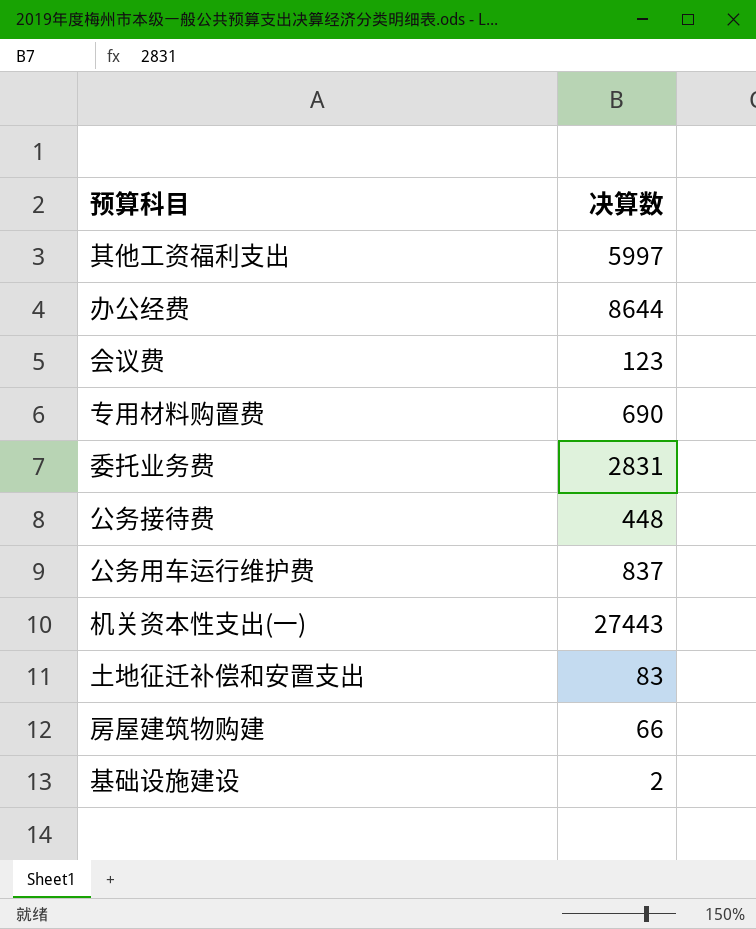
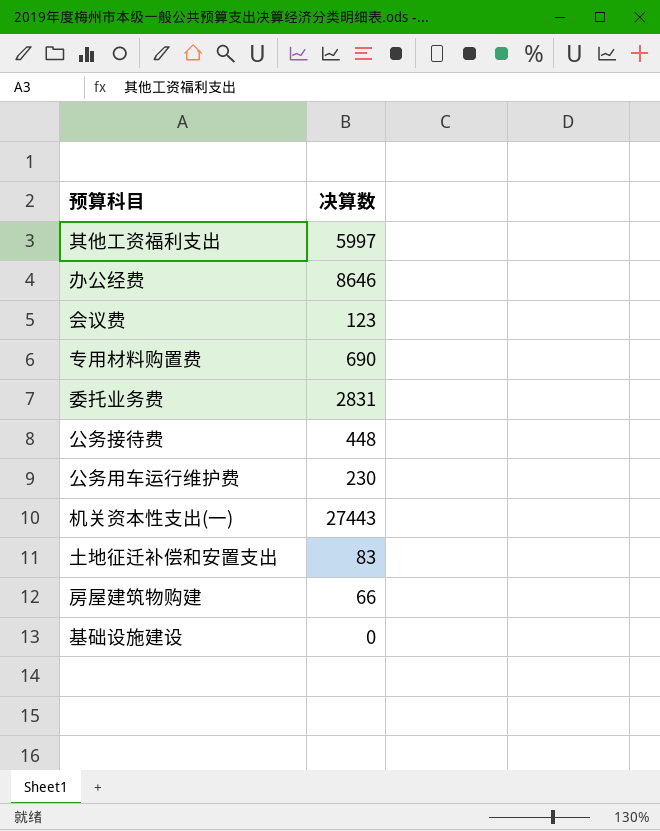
办公经费 | 决算数: 8644 -> 8646
公务用车运行维护费 | 决算数: 837 -> 230
基础设施建设 | 决算数: 2 -> 0

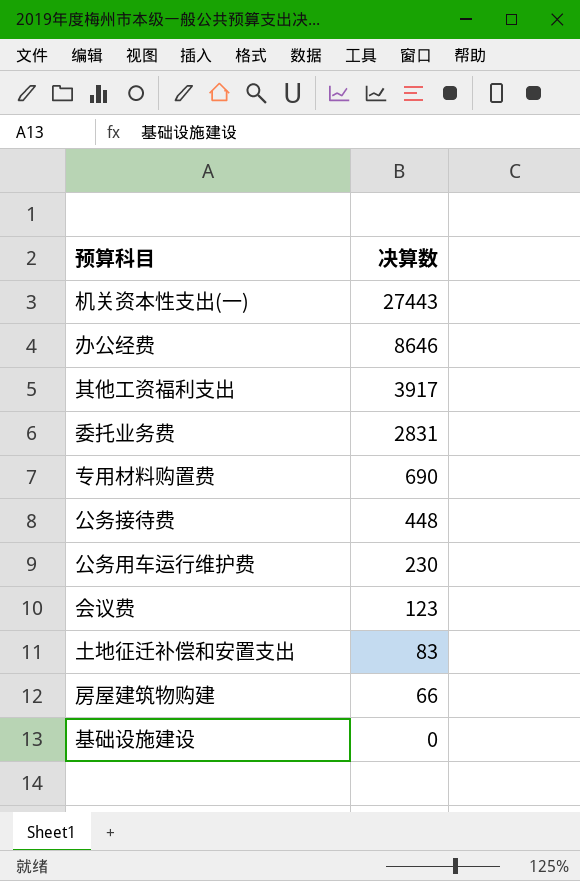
row order: none -> 决算数 descending
其他工资福利支出 | 决算数: 5997 -> 3917

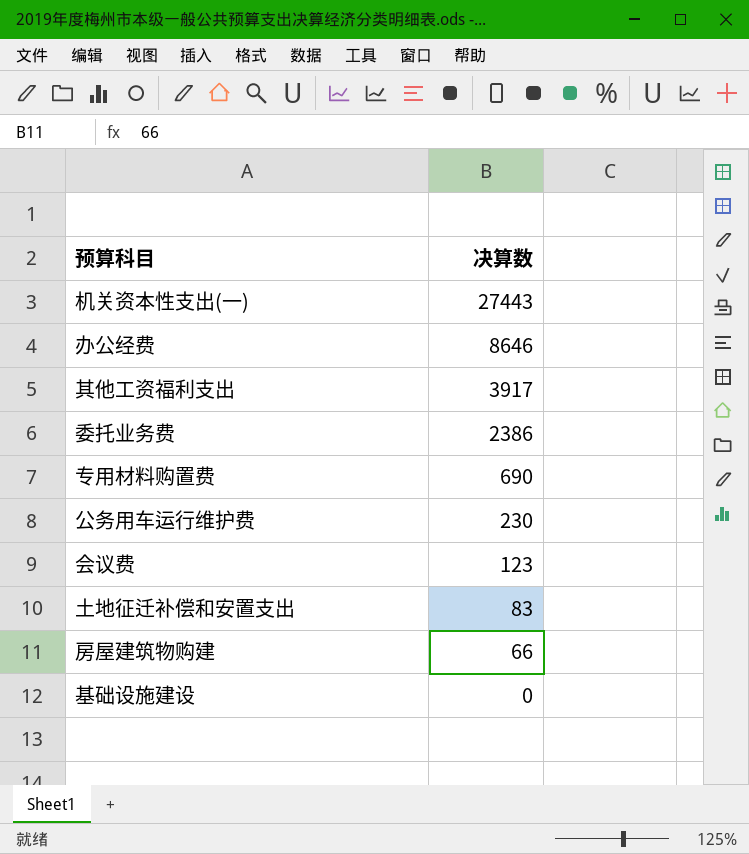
row 公务接待费: 448 -> none
委托业务费 | 决算数: 2831 -> 2386

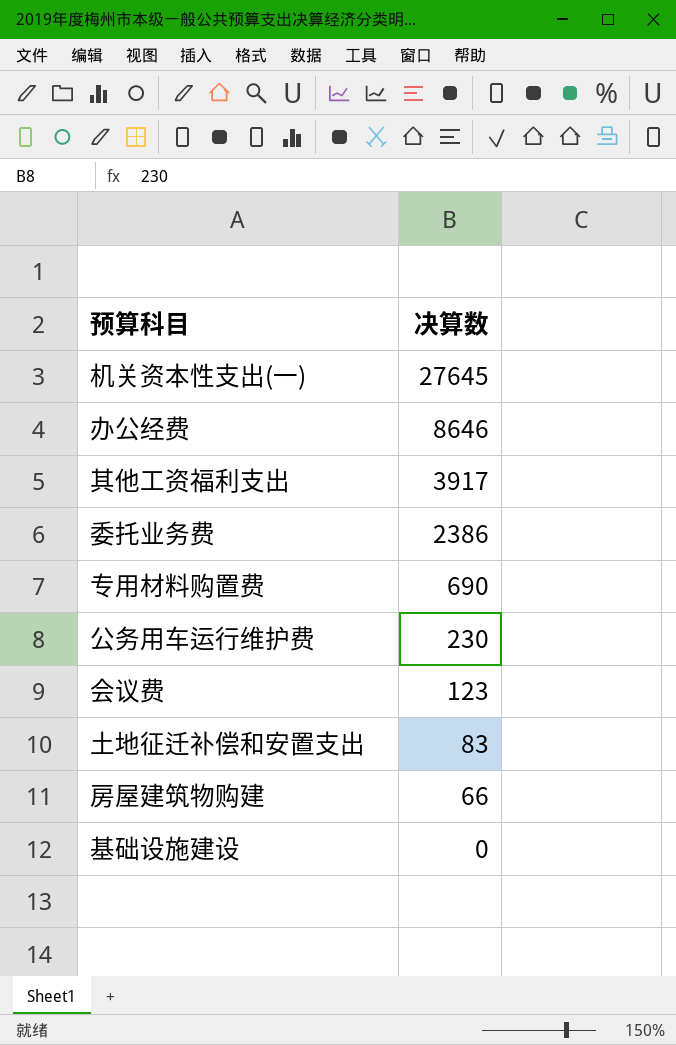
机关资本性支出(一) | 决算数: 27443 -> 27645

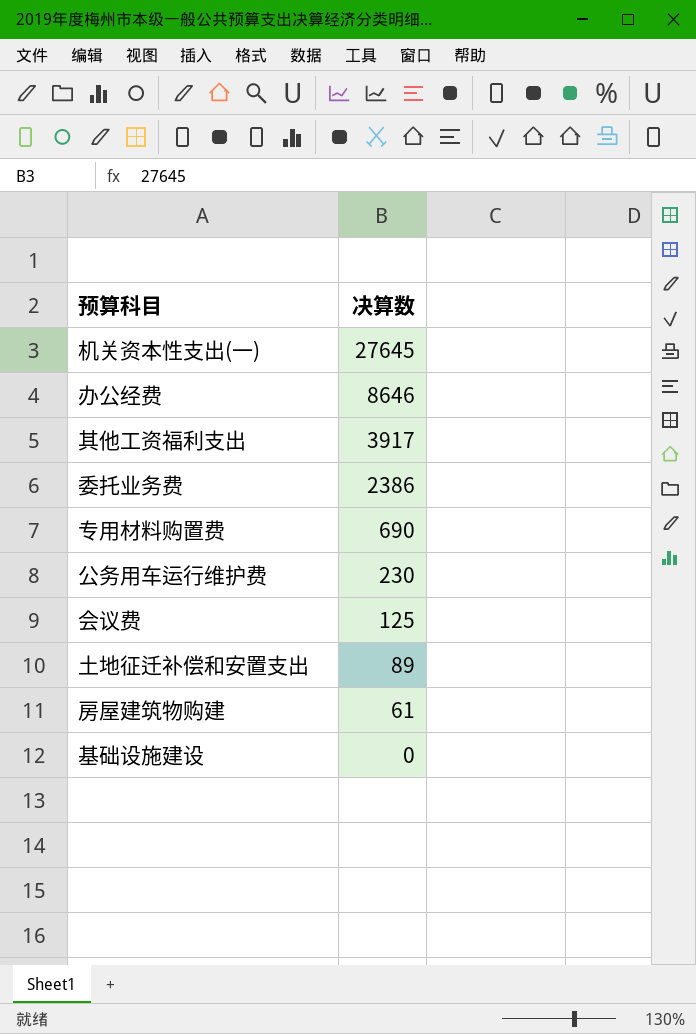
会议费 | 决算数: 123 -> 125
土地征迁补偿和安置支出 | 决算数: 83 -> 89
房屋建筑物购建 | 决算数: 66 -> 61

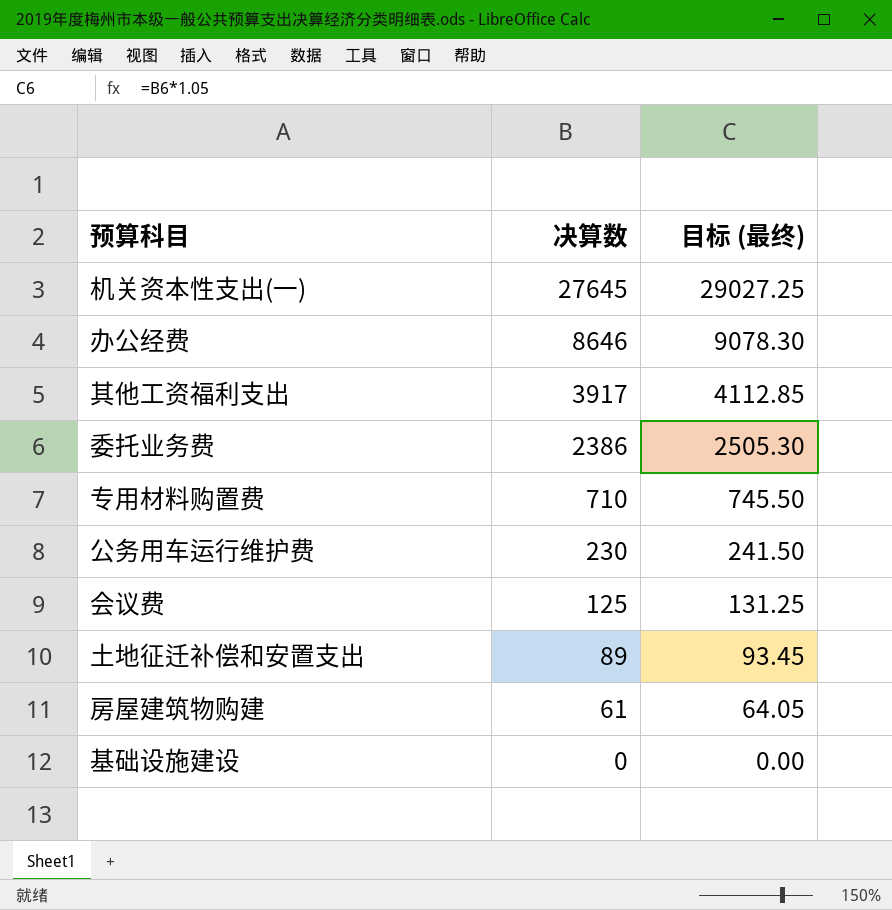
column 目标 (最终) | formula: none -> [决算数] * 1.05
专用材料购置费 | 决算数: 690 -> 710

